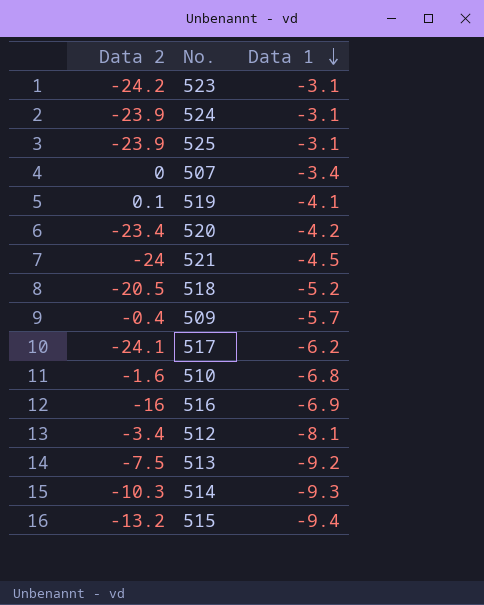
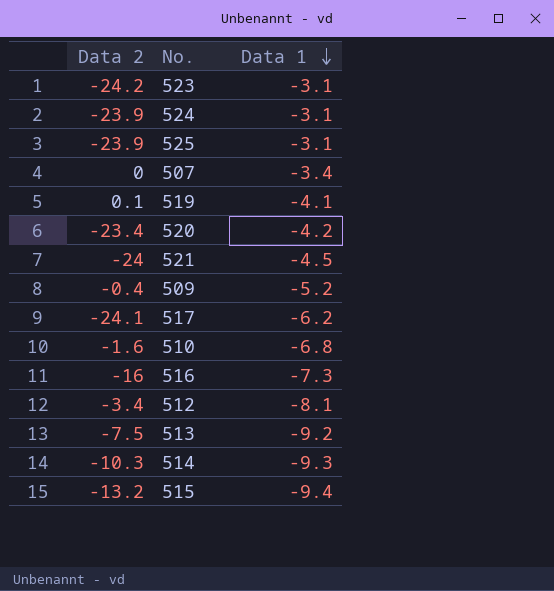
row 518: -20.5 | -5.2 -> none
509 | Data 1: -5.7 -> -5.2
516 | Data 1: -6.9 -> -7.3

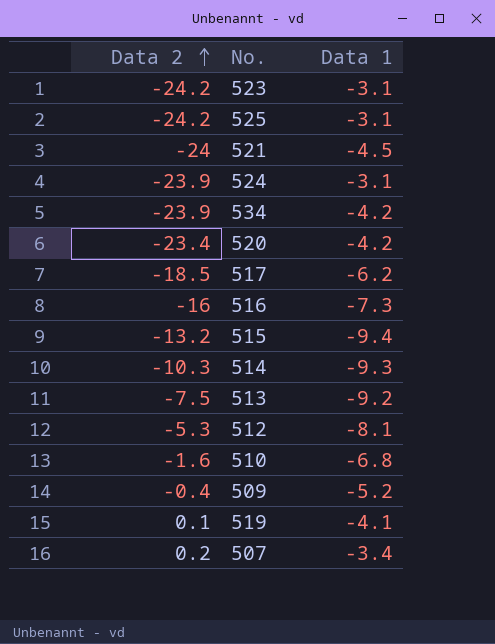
row order: Data 1 descending -> Data 2 ascending
525 | Data 2: -23.9 -> -24.2
row 534: none -> -23.9 | -4.2
517 | Data 2: -24.1 -> -18.5
512 | Data 2: -3.4 -> -5.3
507 | Data 2: 0 -> 0.2

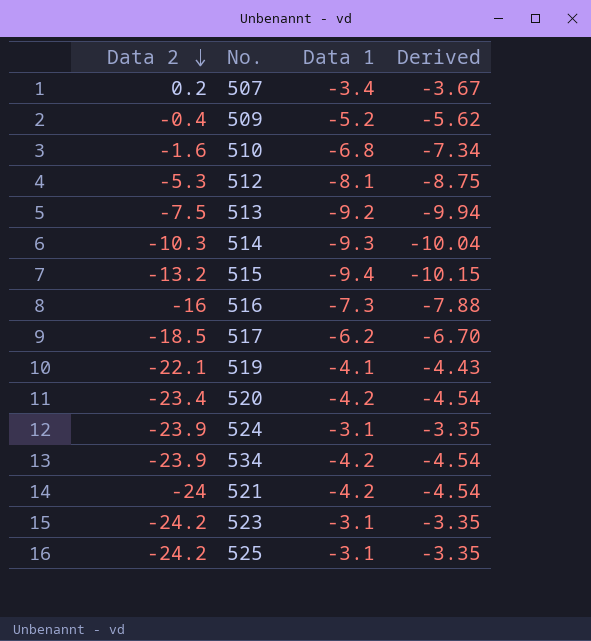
row order: Data 2 ascending -> Data 2 descending
column Derived | formula: none -> [Data 1] * 1.08
519 | Data 2: 0.1 -> -22.1
521 | Data 1: -4.5 -> -4.2

